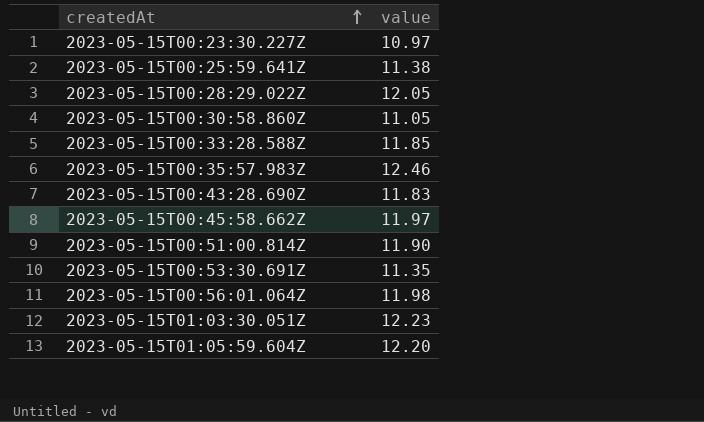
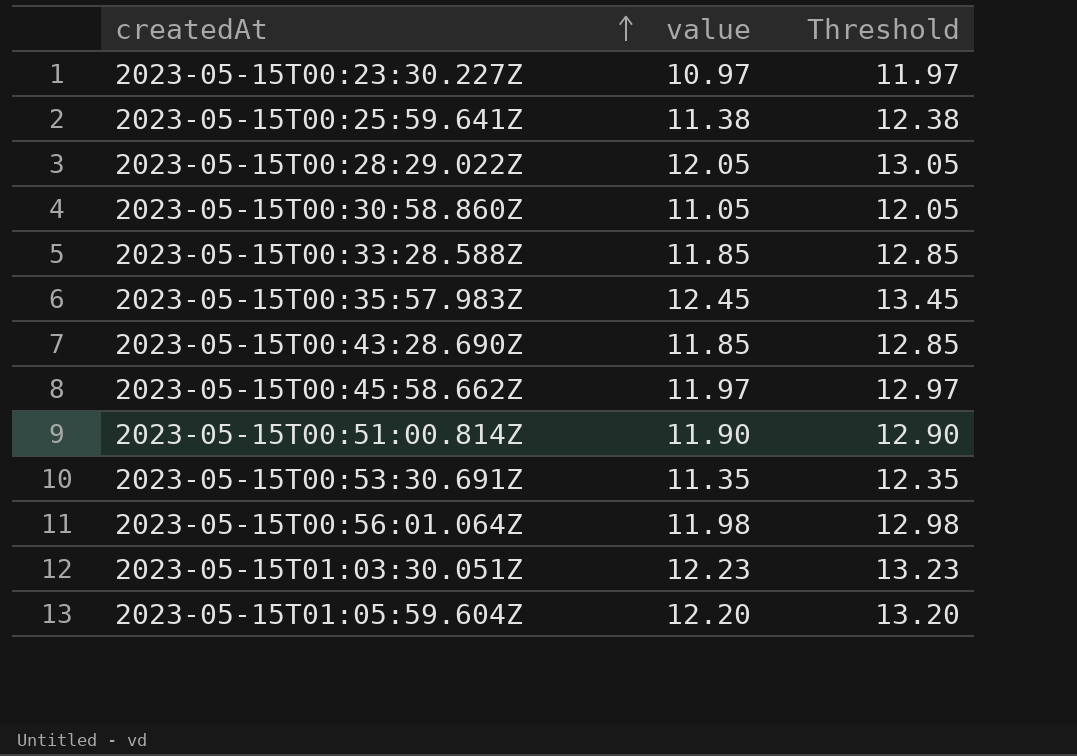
column Threshold | formula: none -> [value] + 1
2023-05-15T00:35:57.983Z | value: 12.46 -> 12.45
2023-05-15T00:43:28.690Z | value: 11.83 -> 11.85

